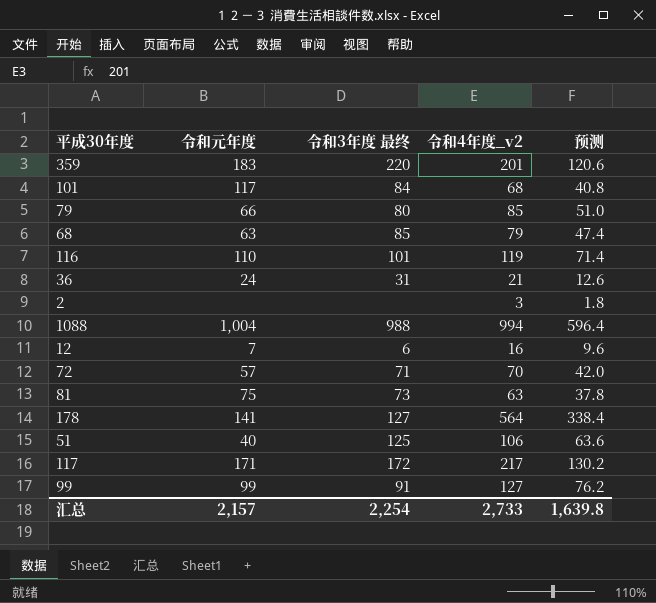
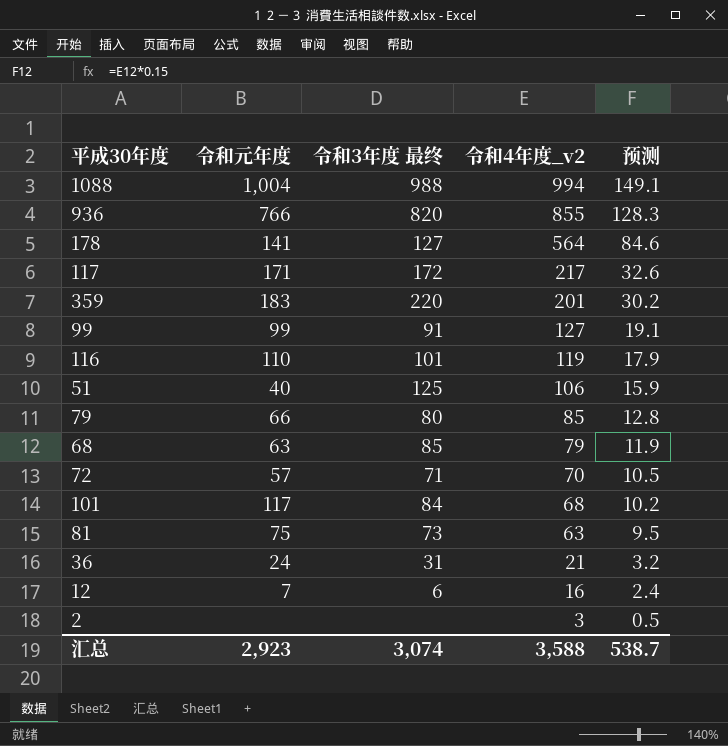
row order: none -> 令和4年度_v2 descending
column 预测 | formula: [令和4年度_v2] * 0.6 -> [令和4年度_v2] * 0.15
row 936: none -> 766 | 820 | 855 | 128.3
汇总 | 令和元年度: 2,157 -> 2,923
汇总 | 令和3年度 最终: 2,254 -> 3,074
汇总 | 令和4年度_v2: 2,733 -> 3,588
汇总 | 预测: 1,639.8 -> 538.7

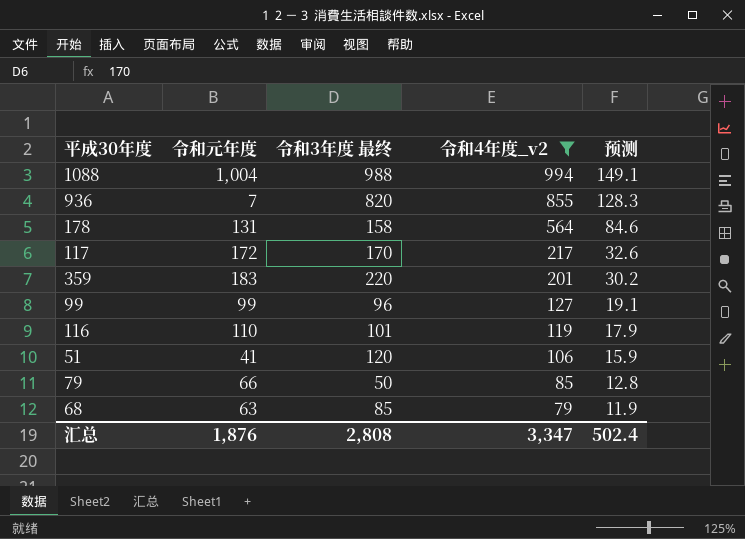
filter: none -> 令和4年度_v2 >= 79
936 | 令和元年度: 766 -> 7
178 | 令和元年度: 141 -> 131
178 | 令和3年度 最终: 127 -> 158
117 | 令和元年度: 171 -> 172
117 | 令和3年度 最终: 172 -> 170
99 | 令和3年度 最终: 91 -> 96
51 | 令和元年度: 40 -> 41
51 | 令和3年度 最终: 125 -> 120
79 | 令和3年度 最终: 80 -> 50
汇总 | 令和元年度: 2,923 -> 1,876
汇总 | 令和3年度 最终: 3,074 -> 2,808
汇总 | 令和4年度_v2: 3,588 -> 3,347
汇总 | 预测: 538.7 -> 502.4

